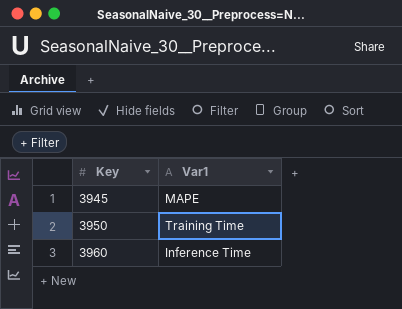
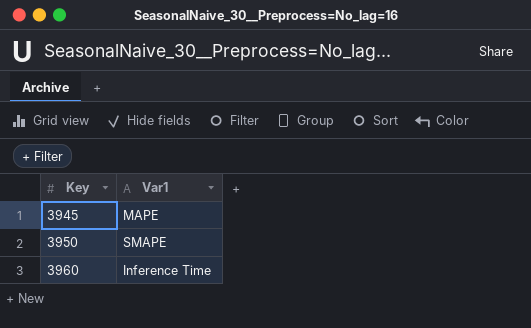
3950 | Var1: Training Time -> SMAPE

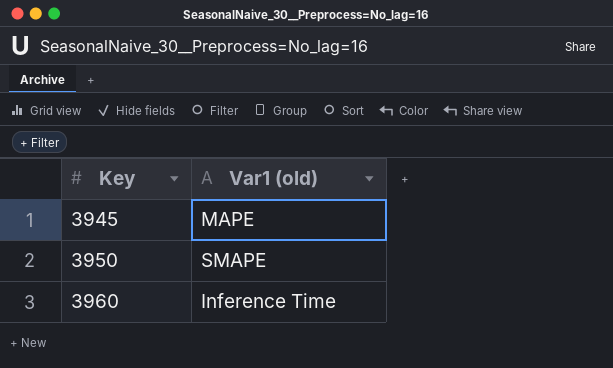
column name: Var1 -> Var1 (old)

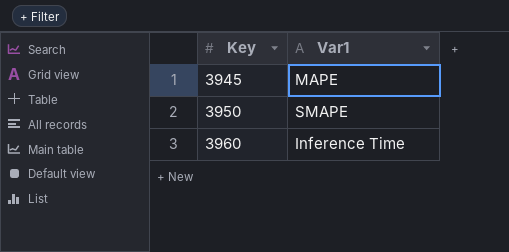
column name: Var1 (old) -> Var1

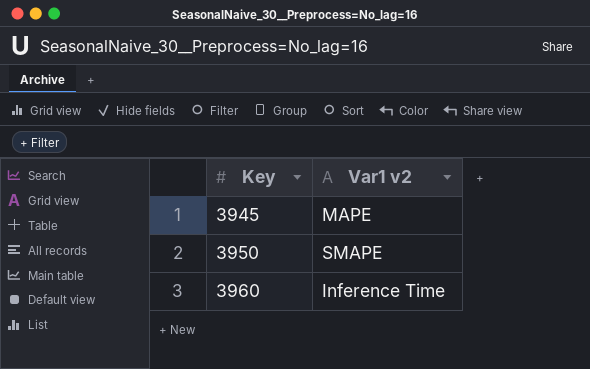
column name: Var1 -> Var1 v2

